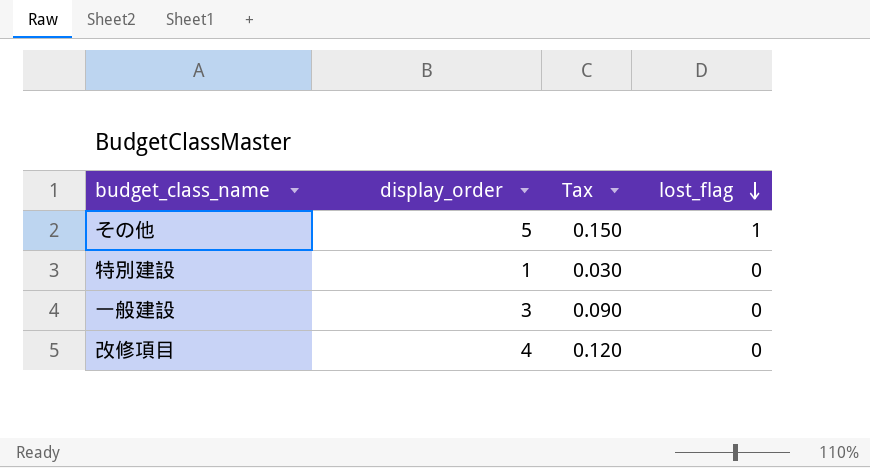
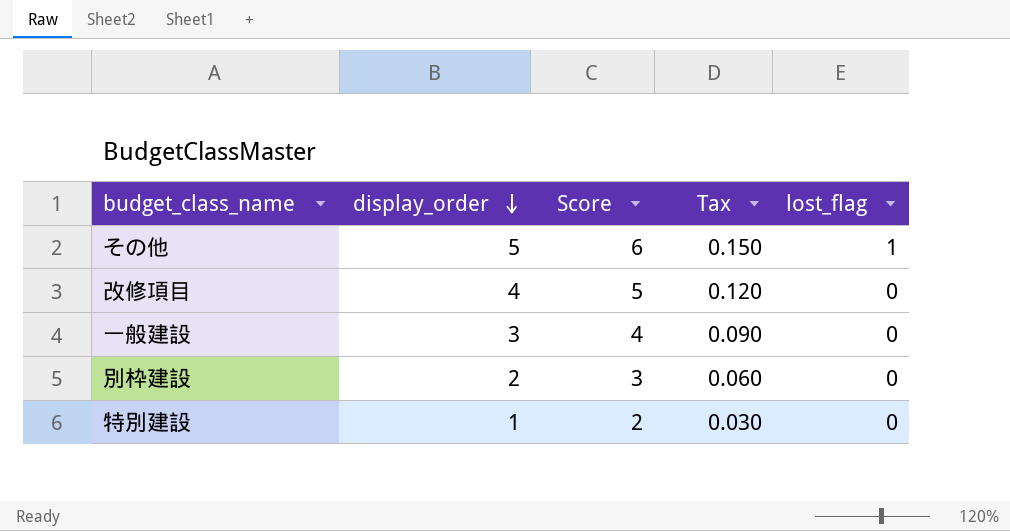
row order: lost_flag descending -> display_order descending
column Score | formula: none -> [display_order] + 1
row 別枠建設: none -> 2 | 3 | 0.060 | 0

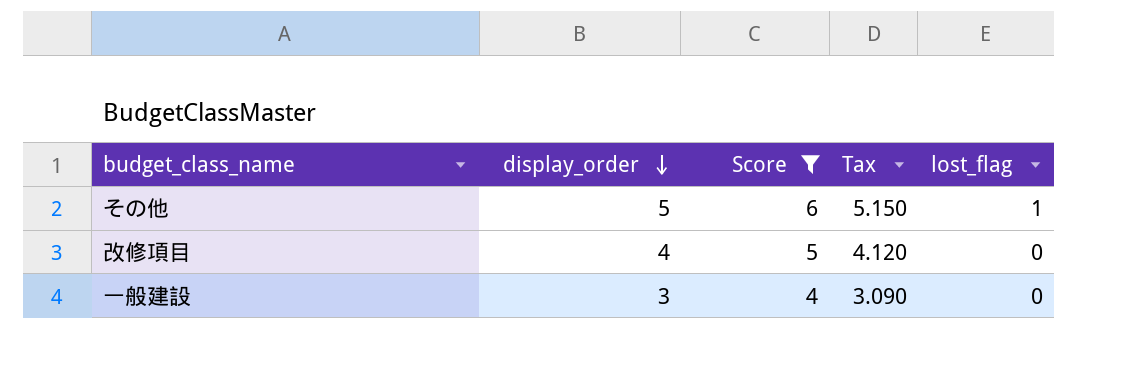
filter: none -> Score >= 4
column Tax | formula: [display_order] * 0.03 -> [display_order] * 1.03

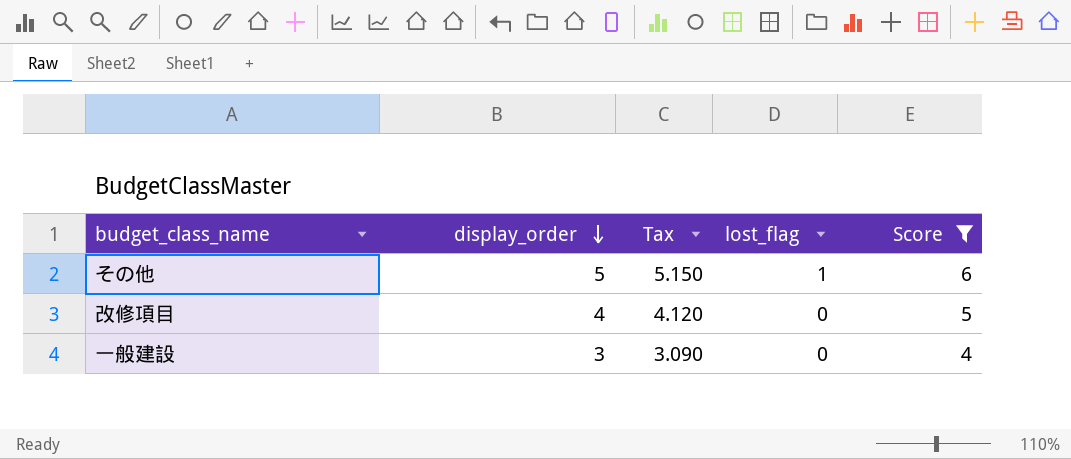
column Score | position: 3 -> 5

